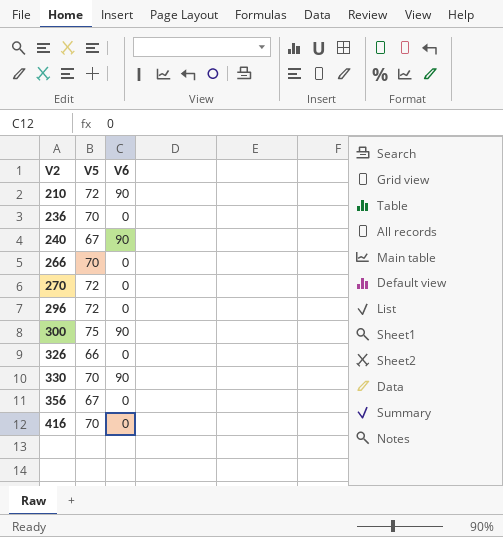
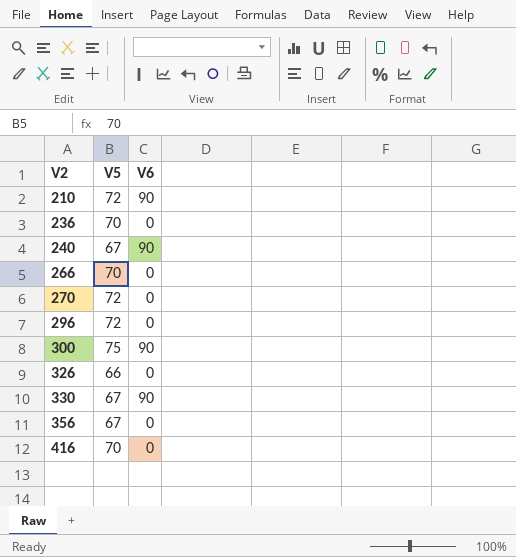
330 | V5: 70 -> 67

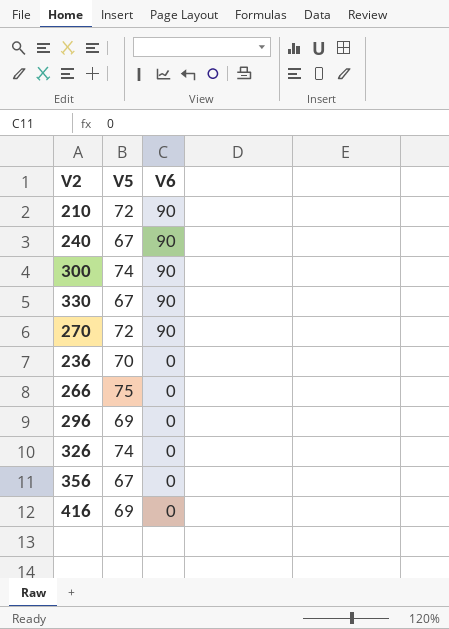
row order: V2 ascending -> V6 descending
300 | V5: 75 -> 74
270 | V6: 0 -> 90
266 | V5: 70 -> 75
296 | V5: 72 -> 69
326 | V5: 66 -> 74
416 | V5: 70 -> 69

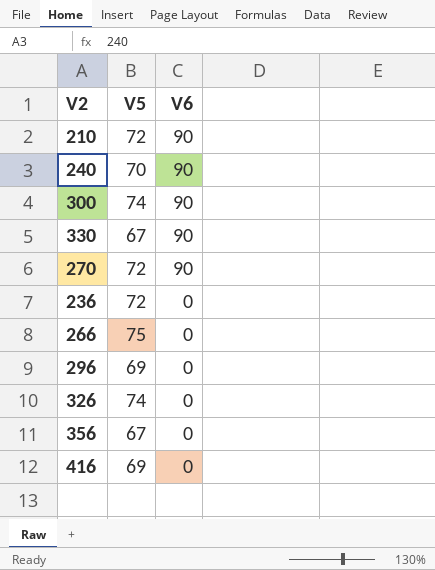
240 | V5: 67 -> 70
236 | V5: 70 -> 72

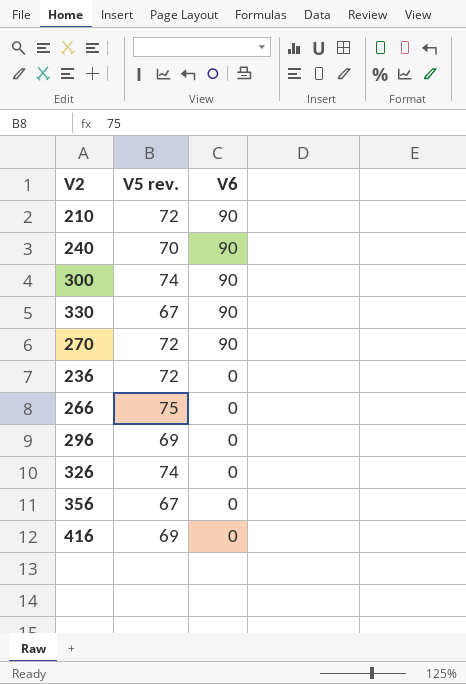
column name: V5 -> V5 rev.

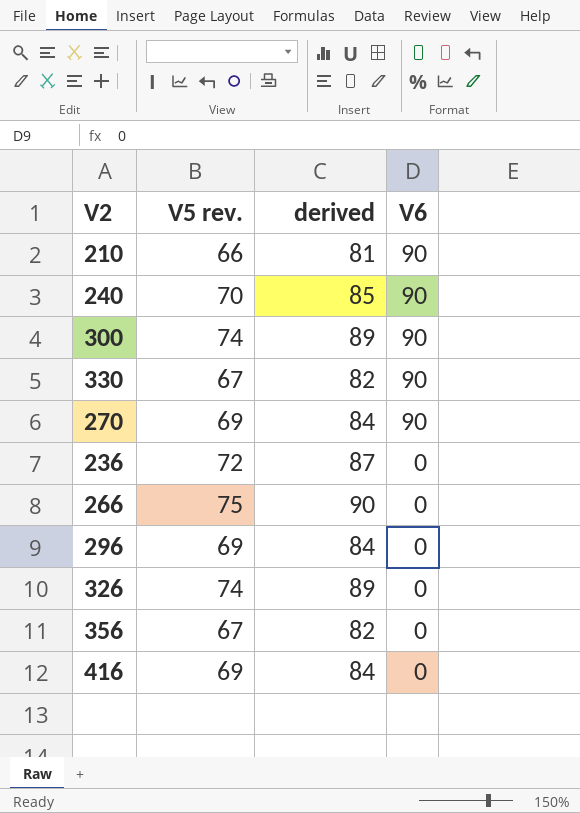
column derived | formula: none -> [V5 rev.] + 15
210 | V5 rev.: 72 -> 66
270 | V5 rev.: 72 -> 69

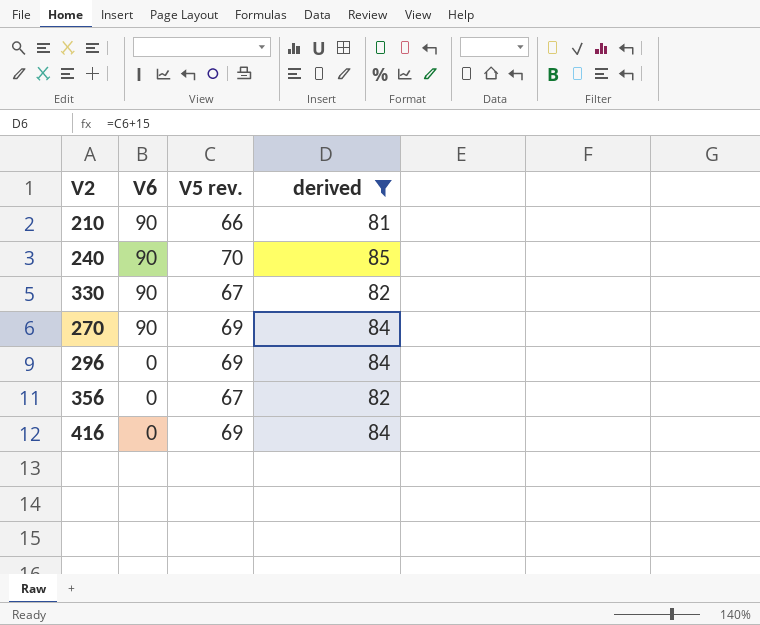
filter: none -> derived <= 85
column V6 | position: 4 -> 2

